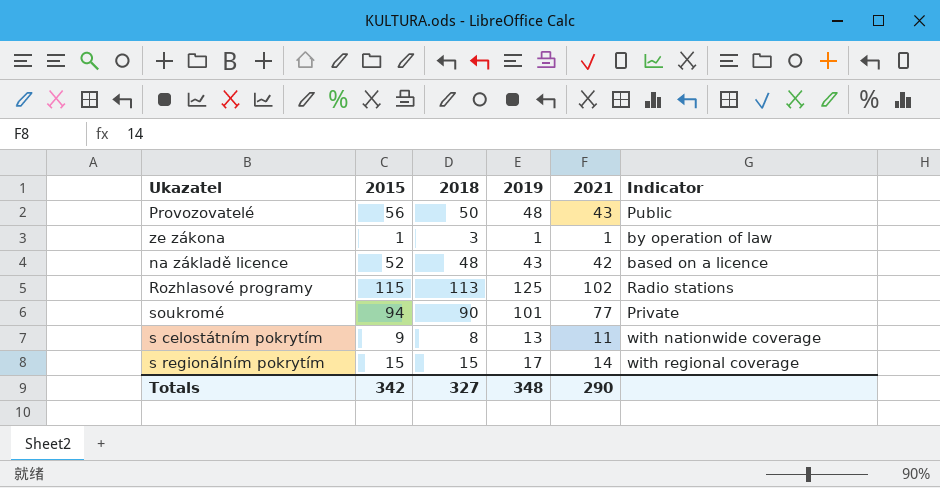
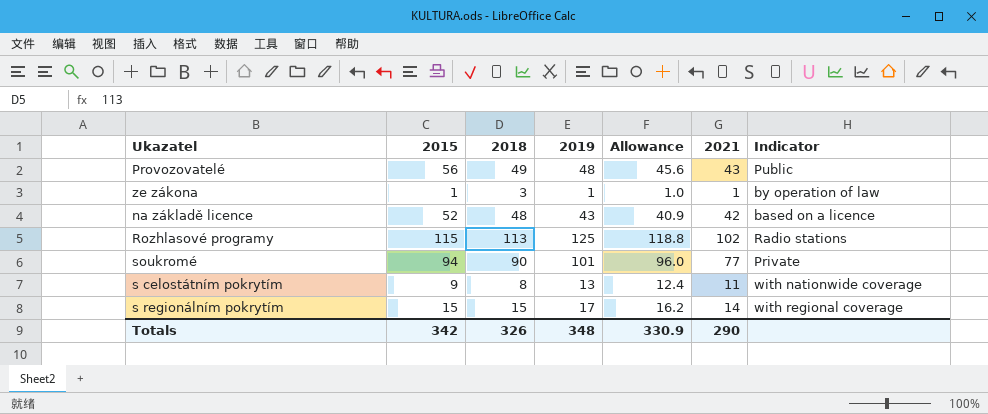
column Allowance | formula: none -> [2019] * 0.95
Provozovatelé | 2018: 50 -> 49
Totals | 2018: 327 -> 326

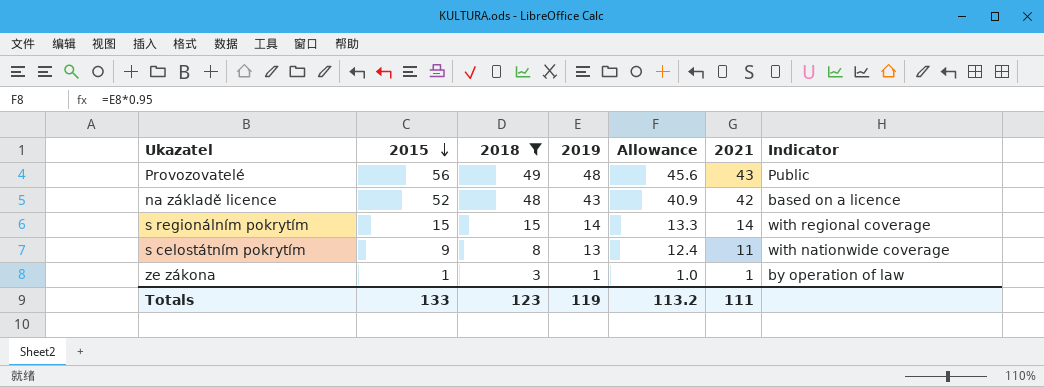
filter: none -> 2018 <= 49
row order: none -> 2015 descending
s regionálním pokrytím | 2019: 17 -> 14
s regionálním pokrytím | Allowance: 16.2 -> 13.3
Totals | 2015: 342 -> 133
Totals | 2018: 326 -> 123
Totals | 2019: 348 -> 119
Totals | Allowance: 330.9 -> 113.2
Totals | 2021: 290 -> 111

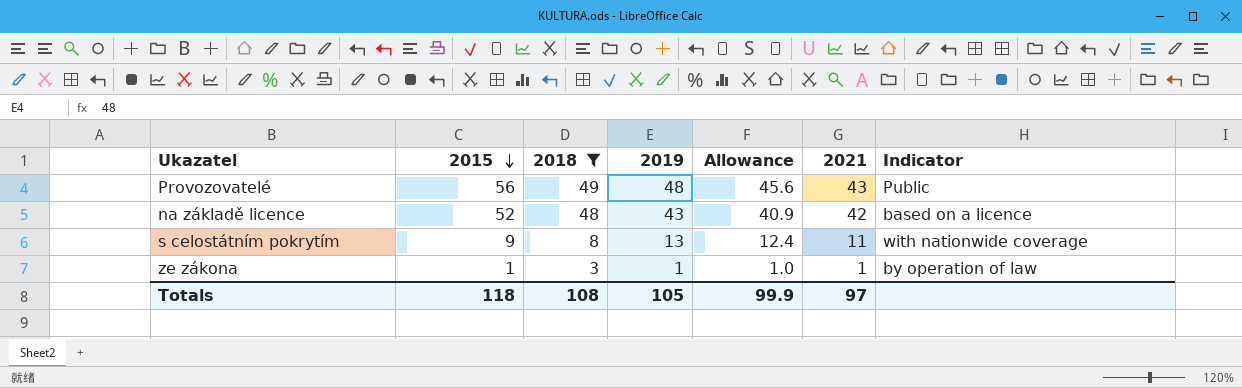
row s regionálním pokrytím: 15 | 15 | 14 | 13.3 | 14 | with regional coverage -> none
Totals | 2015: 133 -> 118
Totals | 2018: 123 -> 108
Totals | 2019: 119 -> 105
Totals | Allowance: 113.2 -> 99.9
Totals | 2021: 111 -> 97

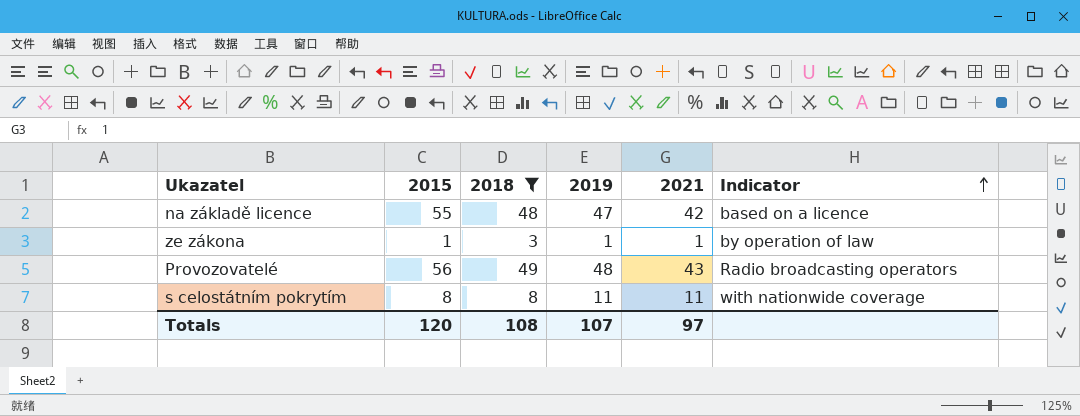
row order: 2015 descending -> Indicator ascending
column Allowance | formula: [2019] * 0.95 -> none
na základě licence | 2015: 52 -> 55
na základě licence | 2019: 43 -> 47
Provozovatelé | Indicator: Public -> Radio broadcasting operators
s celostátním pokrytím | 2015: 9 -> 8
s celostátním pokrytím | 2019: 13 -> 11
Totals | 2015: 118 -> 120
Totals | 2019: 105 -> 107

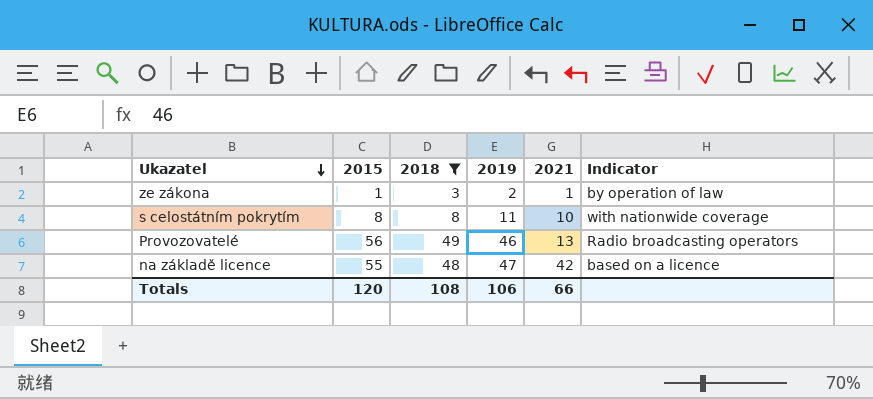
row order: Indicator ascending -> Ukazatel descending
ze zákona | 2019: 1 -> 2
s celostátním pokrytím | 2021: 11 -> 10
Provozovatelé | 2019: 48 -> 46
Provozovatelé | 2021: 43 -> 13
Totals | 2019: 107 -> 106
Totals | 2021: 97 -> 66

